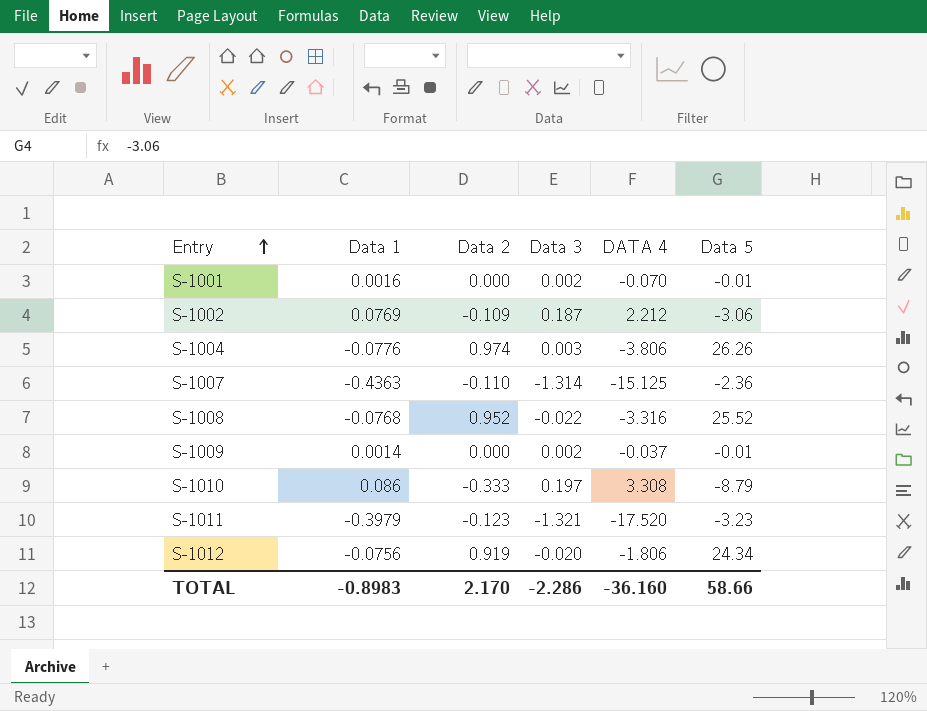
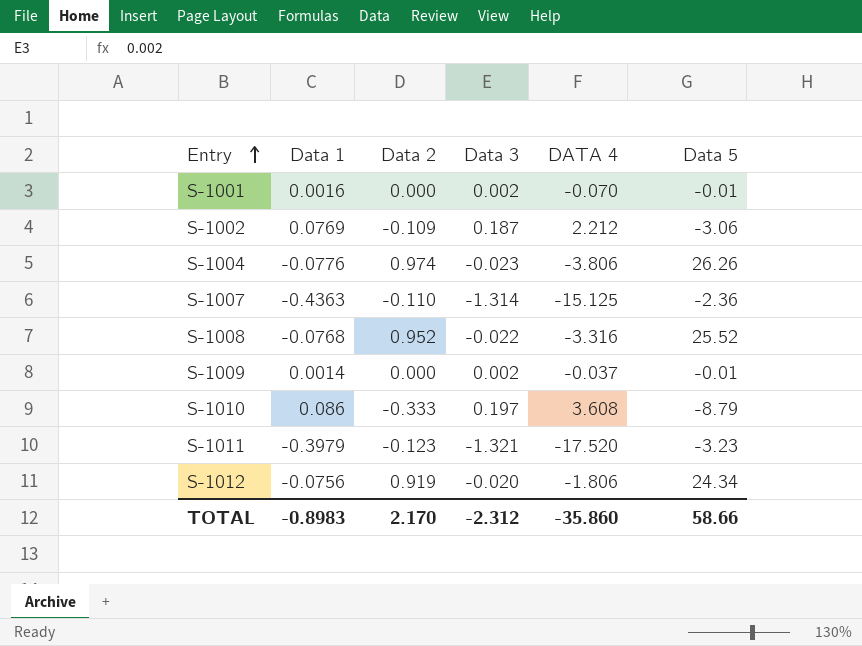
S-1004 | Data 3: 0.003 -> -0.023
S-1010 | DATA 4: 3.308 -> 3.608
TOTAL | Data 3: -2.286 -> -2.312
TOTAL | DATA 4: -36.160 -> -35.860

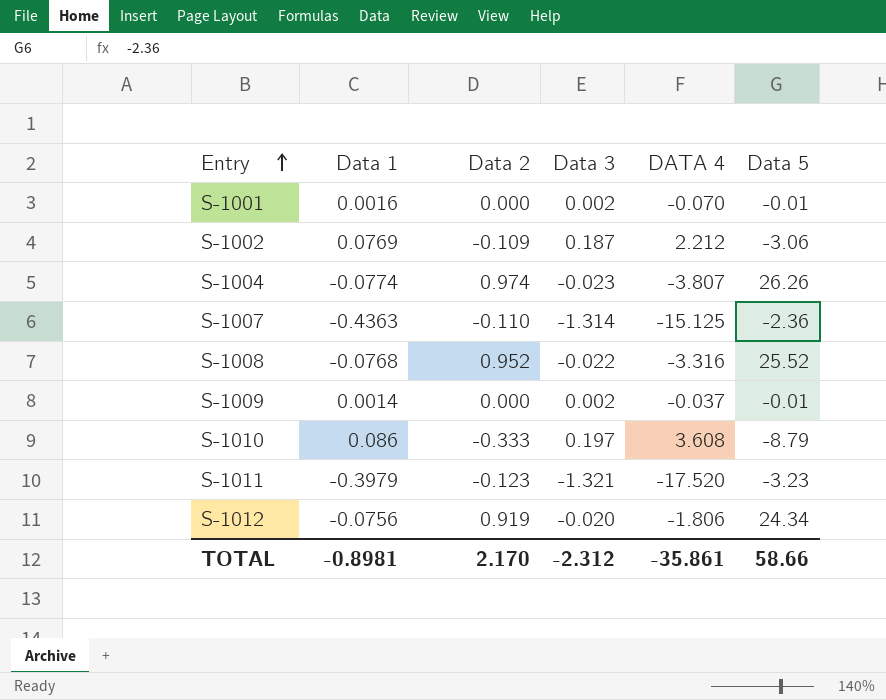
S-1004 | Data 1: -0.0776 -> -0.0774
S-1004 | DATA 4: -3.806 -> -3.807
TOTAL | Data 1: -0.8983 -> -0.8981
TOTAL | DATA 4: -35.860 -> -35.861

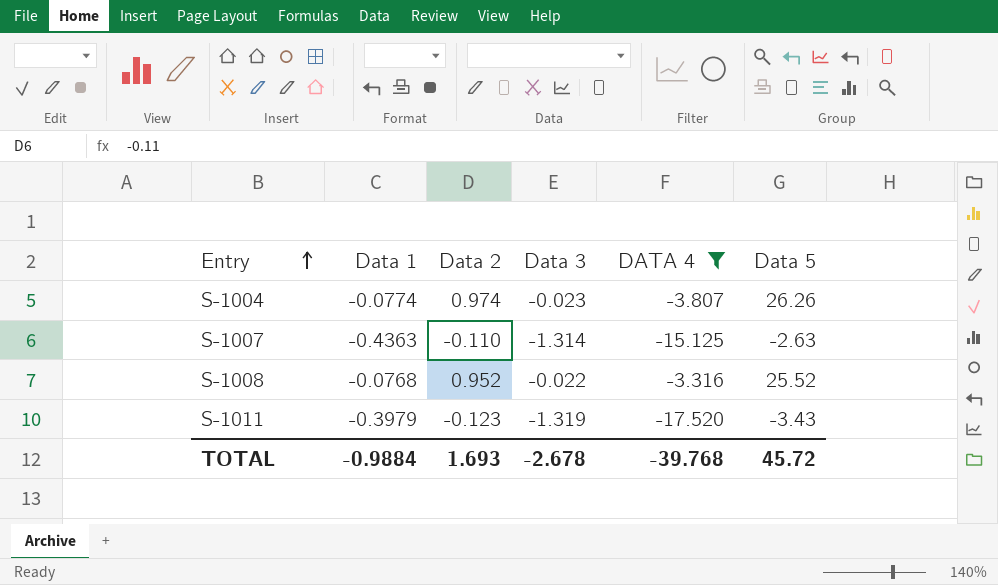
filter: none -> DATA 4 <= -3.316
S-1007 | Data 5: -2.36 -> -2.63
S-1011 | Data 3: -1.321 -> -1.319
S-1011 | Data 5: -3.23 -> -3.43
TOTAL | Data 1: -0.8981 -> -0.9884
TOTAL | Data 2: 2.170 -> 1.693
TOTAL | Data 3: -2.312 -> -2.678
TOTAL | DATA 4: -35.861 -> -39.768
TOTAL | Data 5: 58.66 -> 45.72

